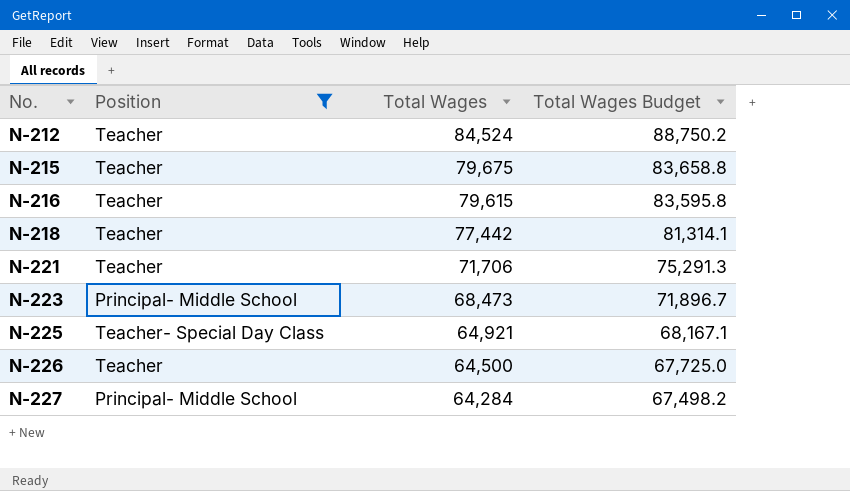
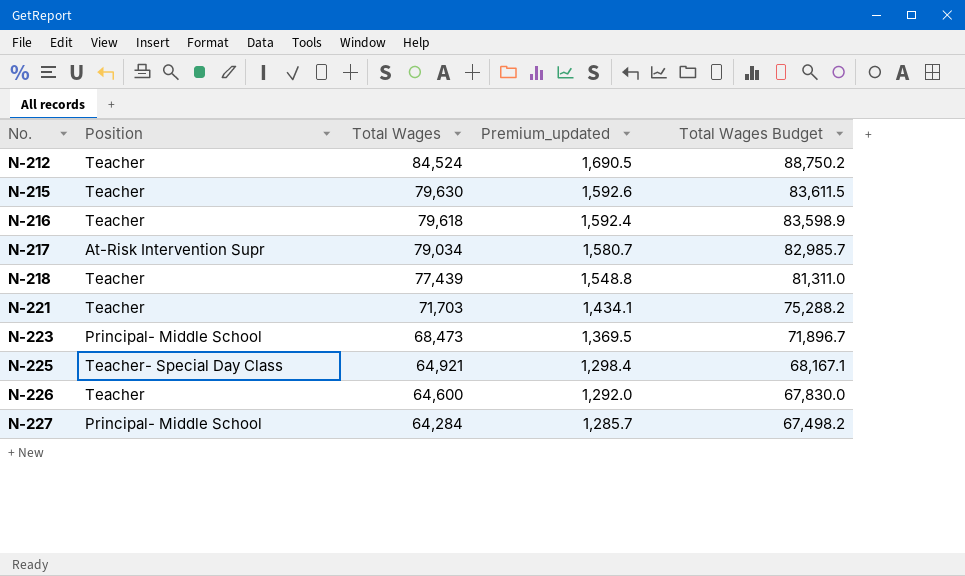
filter: Position != At-Risk Intervention Supr -> none
column Premium_updated | formula: none -> [Total Wages] * 0.02
N-215 | Total Wages: 79,675 -> 79,630
N-215 | Total Wages Budget: 83,658.8 -> 83,611.5
N-216 | Total Wages: 79,615 -> 79,618
N-216 | Total Wages Budget: 83,595.8 -> 83,598.9
N-218 | Total Wages: 77,442 -> 77,439
N-218 | Total Wages Budget: 81,314.1 -> 81,311.0
N-221 | Total Wages: 71,706 -> 71,703
N-221 | Total Wages Budget: 75,291.3 -> 75,288.2
N-226 | Total Wages: 64,500 -> 64,600
N-226 | Total Wages Budget: 67,725.0 -> 67,830.0

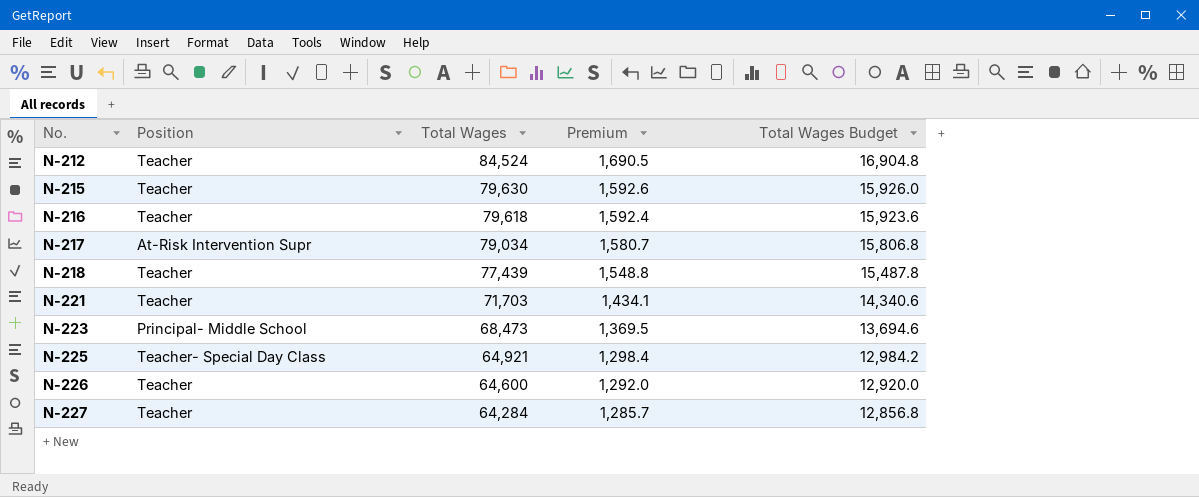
column name: Premium_updated -> Premium
column Total Wages Budget | formula: [Total Wages] * 1.05 -> [Total Wages] * 0.2
N-227 | Position: Principal- Middle School -> Teacher

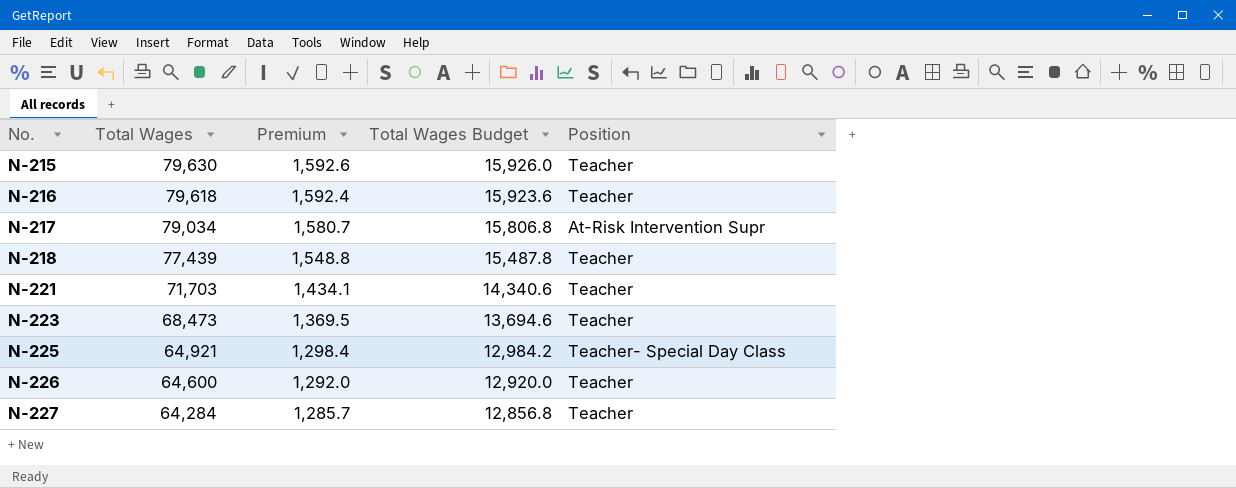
column Position | position: 2 -> 5
row N-212: Teacher | 84,524 | 1,690.5 | 16,904.8 -> none
N-223 | Position: Principal- Middle School -> Teacher

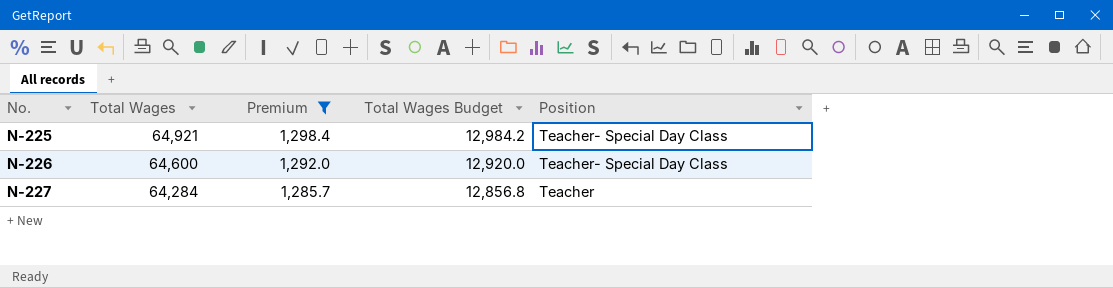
filter: none -> Premium <= 1,298.4
N-226 | Position: Teacher -> Teacher- Special Day Class

